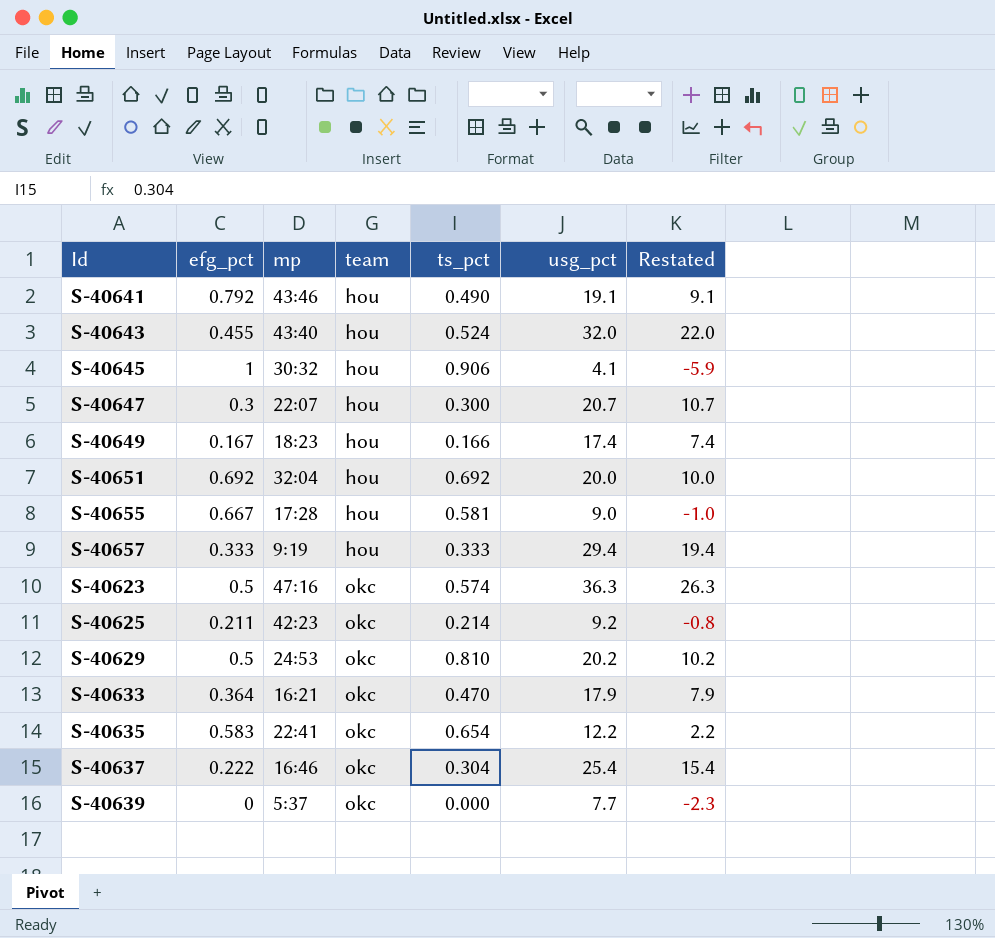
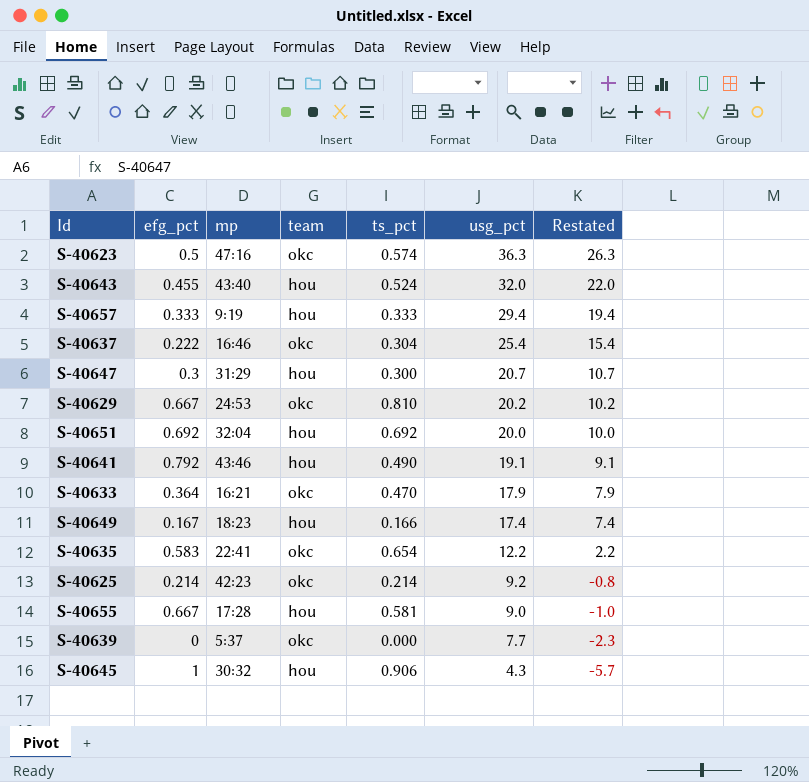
row order: team ascending -> usg_pct descending
S-40647 | mp: 22:07 -> 31:29
S-40629 | efg_pct: 0.5 -> 0.667
S-40625 | efg_pct: 0.211 -> 0.214
S-40645 | usg_pct: 4.1 -> 4.3
S-40645 | Restated: -5.9 -> -5.7

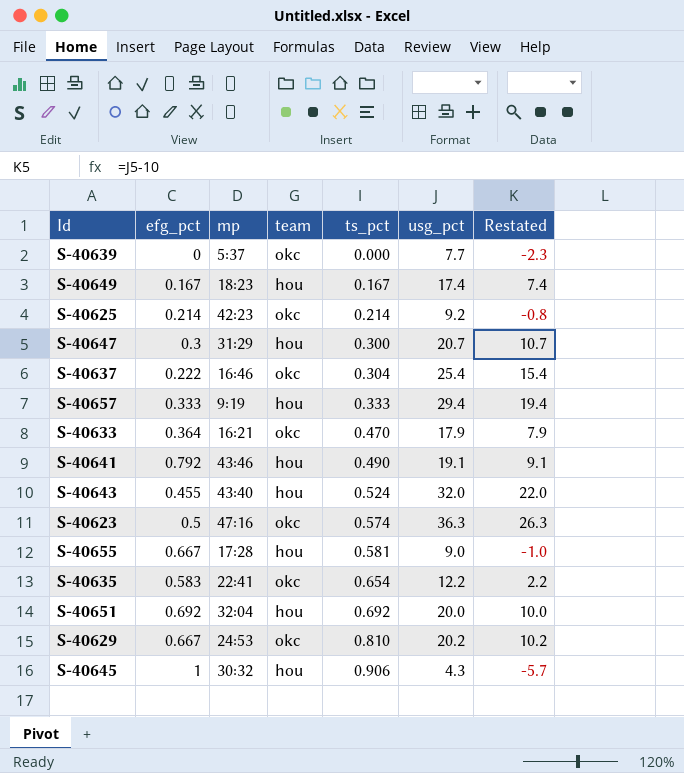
row order: usg_pct descending -> ts_pct ascending
S-40649 | ts_pct: 0.166 -> 0.167

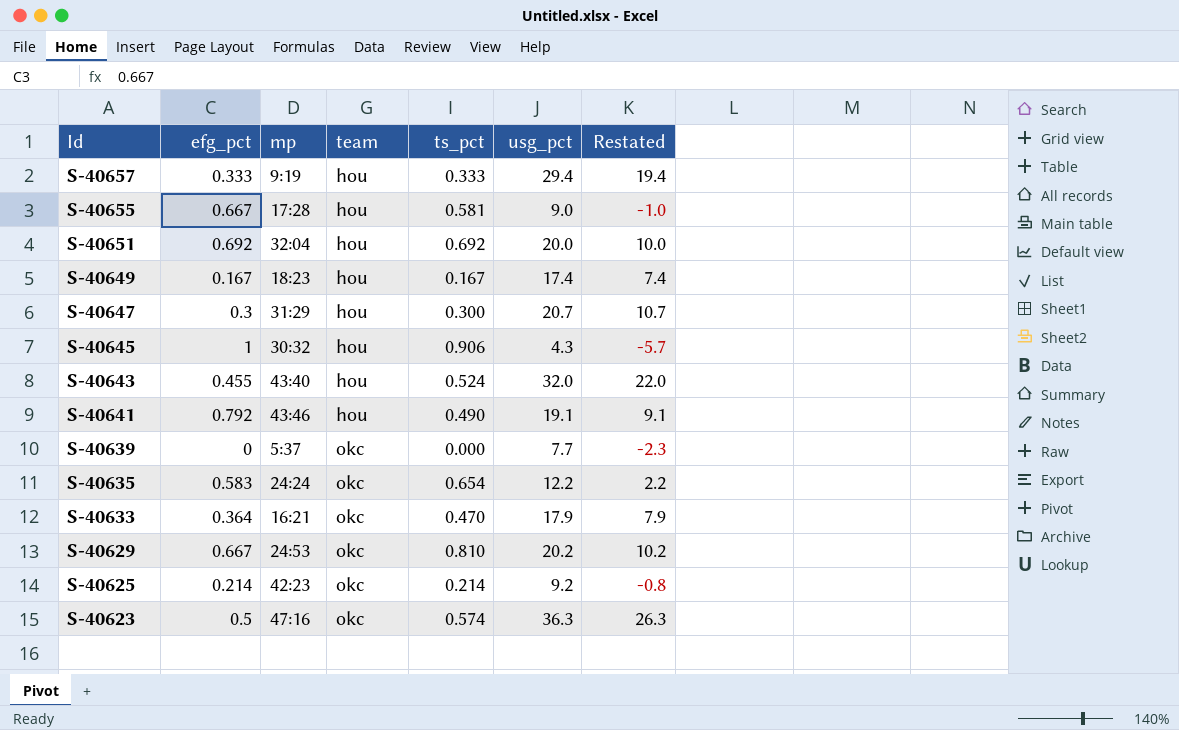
row order: ts_pct ascending -> Id descending
row S-40637: 0.222 | 16:46 | okc | 0.304 | 25.4 | 15.4 -> none
S-40635 | mp: 22:41 -> 24:24

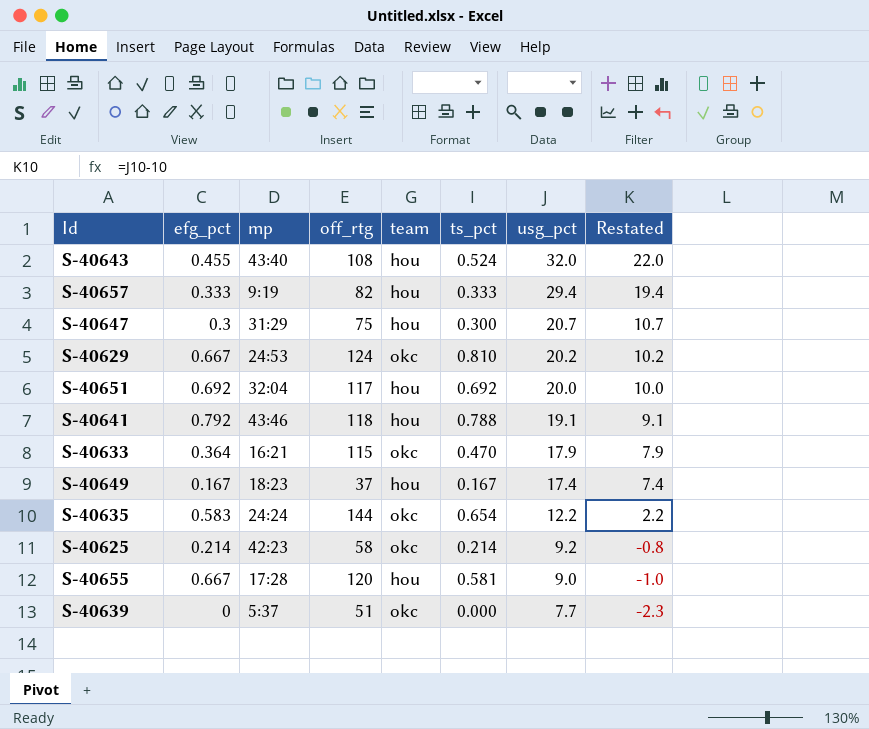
row order: Id descending -> usg_pct descending
column off_rtg | position: none -> 4
row S-40645: 1 | 30:32 | hou | 0.906 | 4.3 | -5.7 -> none
row S-40623: 0.5 | 47:16 | okc | 0.574 | 36.3 | 26.3 -> none
S-40641 | ts_pct: 0.490 -> 0.788

